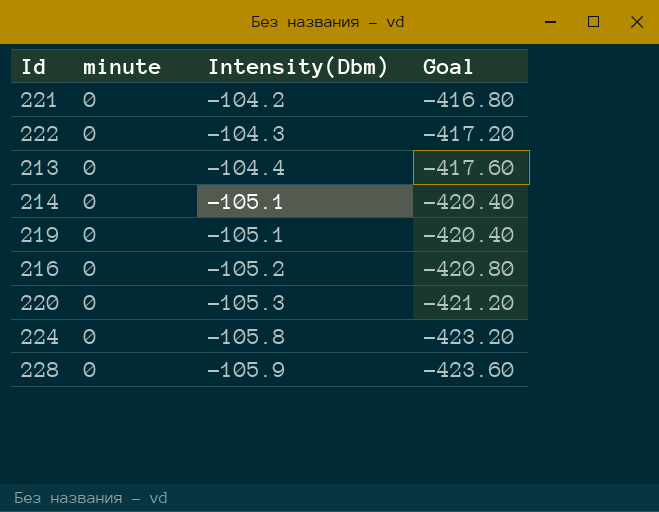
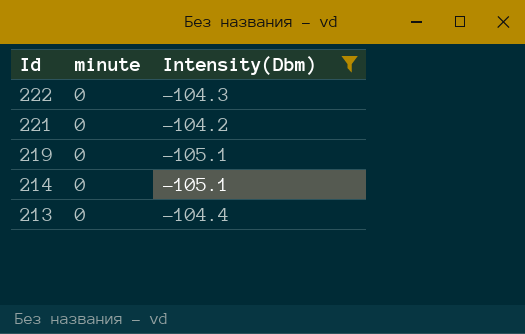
filter: none -> Intensity(Dbm) >= -105.1
row order: Intensity(Dbm) descending -> Id descending
column Goal | formula: [Intensity(Dbm)] * 4 -> none

